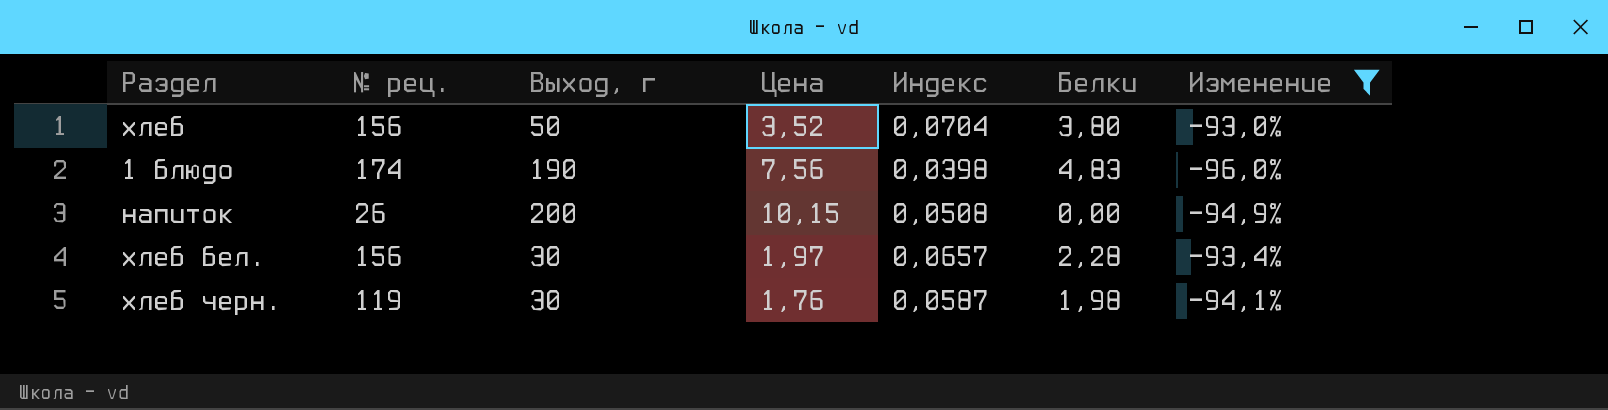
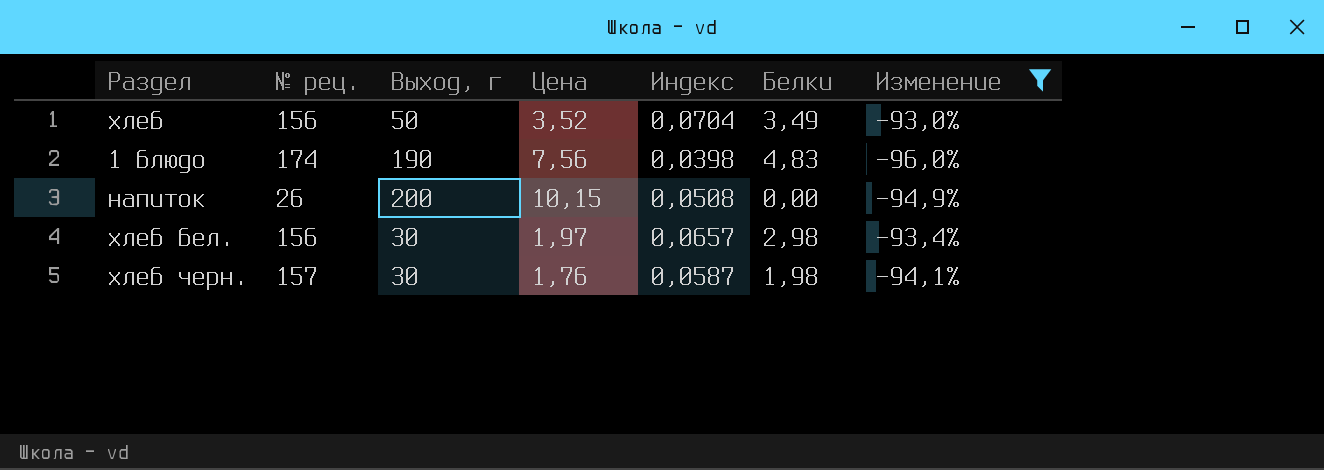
хлеб | Белки: 3,80 -> 3,49
хлеб бел. | Белки: 2,28 -> 2,98
хлеб черн. | № рец.: 119 -> 157

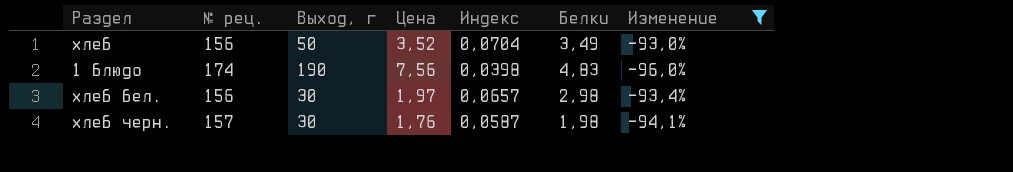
row напиток: 26 | 200 | 10,15 | 0,0508 | 0,00 | -94,9% -> none

